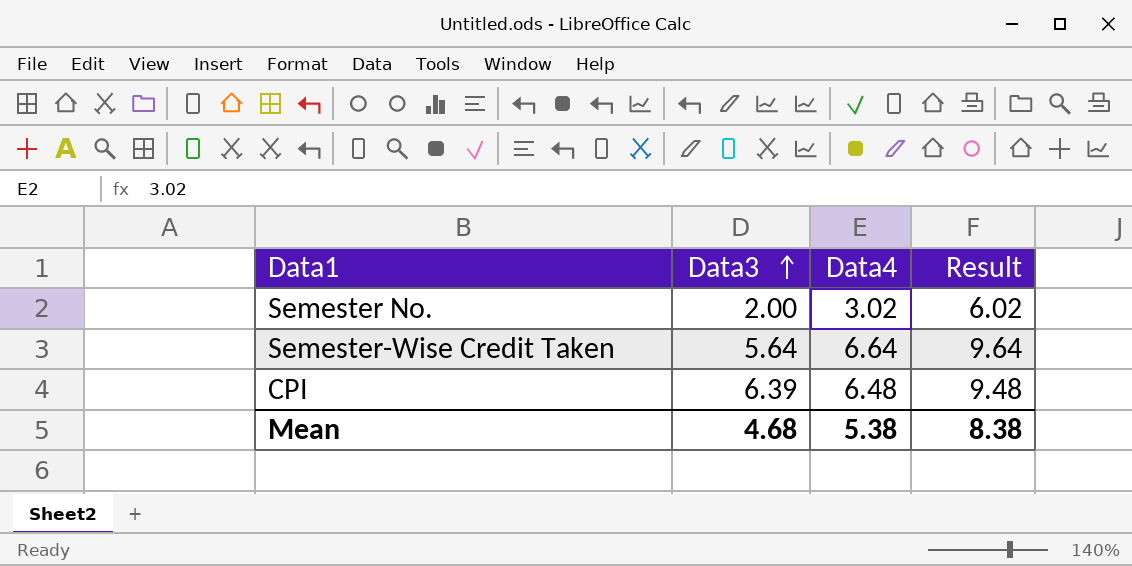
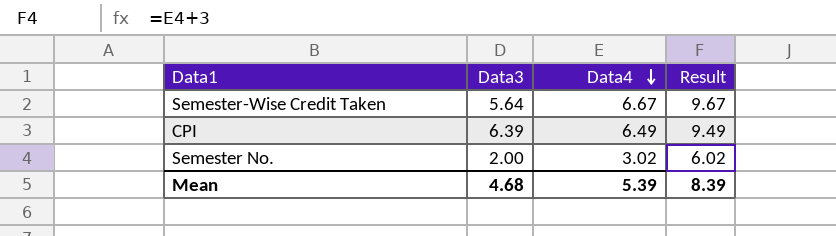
row order: Data3 ascending -> Data4 descending
Semester-Wise Credit Taken | Data4: 6.64 -> 6.67
Semester-Wise Credit Taken | Result: 9.64 -> 9.67
CPI | Data4: 6.48 -> 6.49
CPI | Result: 9.48 -> 9.49
Mean | Data4: 5.38 -> 5.39
Mean | Result: 8.38 -> 8.39

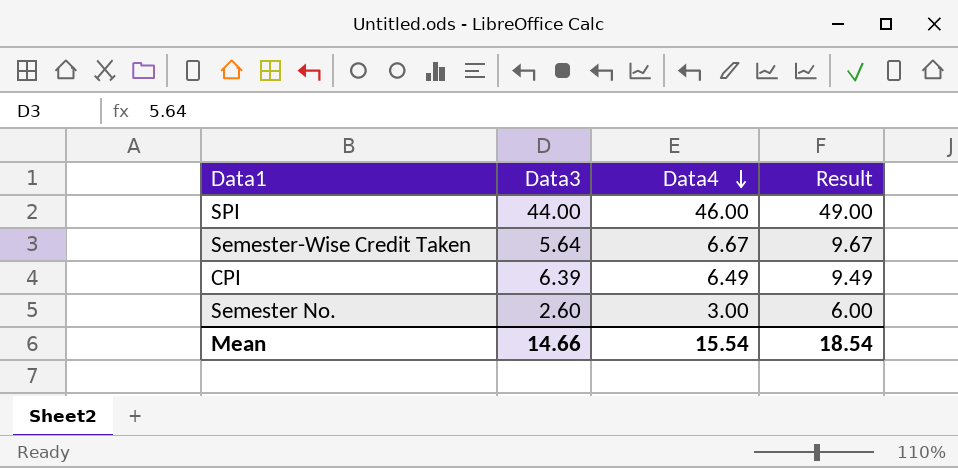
row SPI: none -> 44.00 | 46.00 | 49.00
Semester No. | Data3: 2.00 -> 2.60
Semester No. | Data4: 3.02 -> 3.00
Semester No. | Result: 6.02 -> 6.00
Mean | Data3: 4.68 -> 14.66
Mean | Data4: 5.39 -> 15.54
Mean | Result: 8.39 -> 18.54

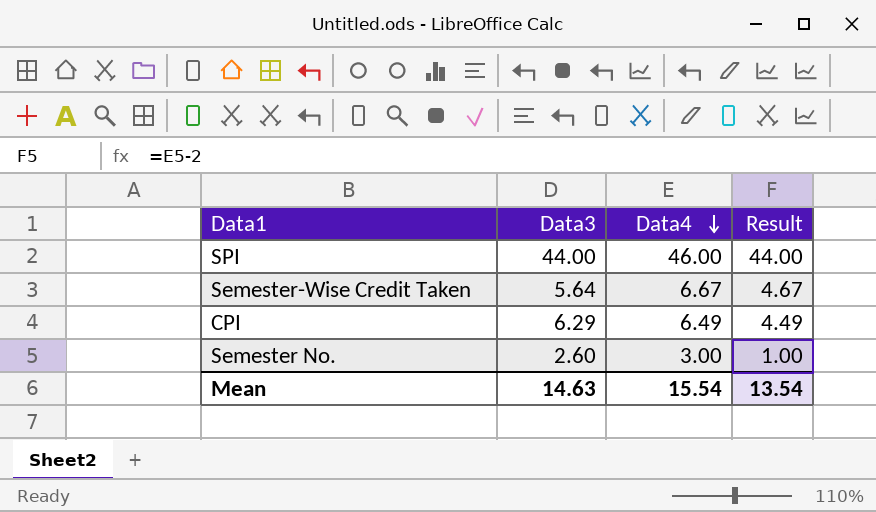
column Result | formula: [Data4] + 3 -> [Data4] - 2
CPI | Data3: 6.39 -> 6.29
Mean | Data3: 14.66 -> 14.63
Mean | Result: 18.54 -> 13.54

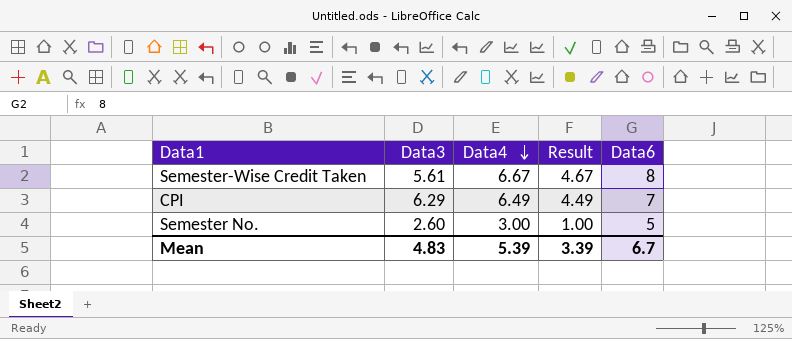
column Data6 | position: none -> 5
row SPI: 44.00 | 46.00 | 44.00 -> none
Semester-Wise Credit Taken | Data3: 5.64 -> 5.61
Mean | Data3: 14.63 -> 4.83
Mean | Data4: 15.54 -> 5.39
Mean | Result: 13.54 -> 3.39

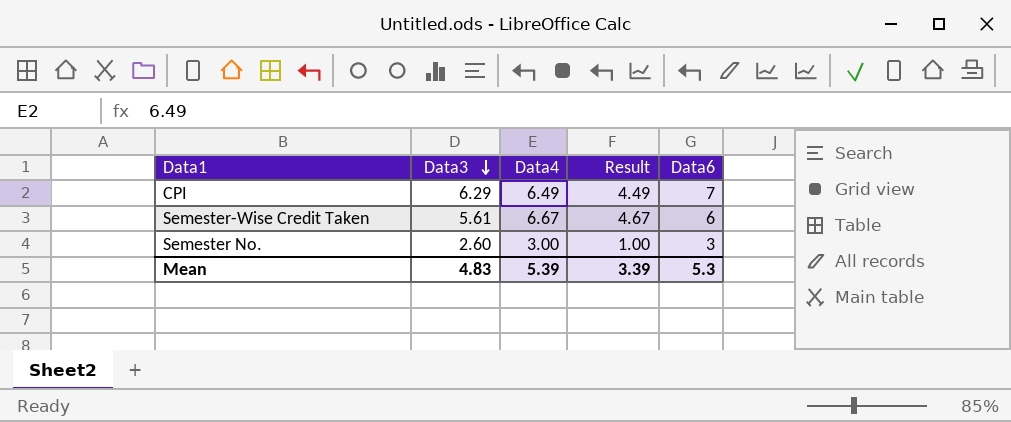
row order: Data4 descending -> Data3 descending
Semester-Wise Credit Taken | Data6: 8 -> 6
Semester No. | Data6: 5 -> 3
Mean | Data6: 6.7 -> 5.3

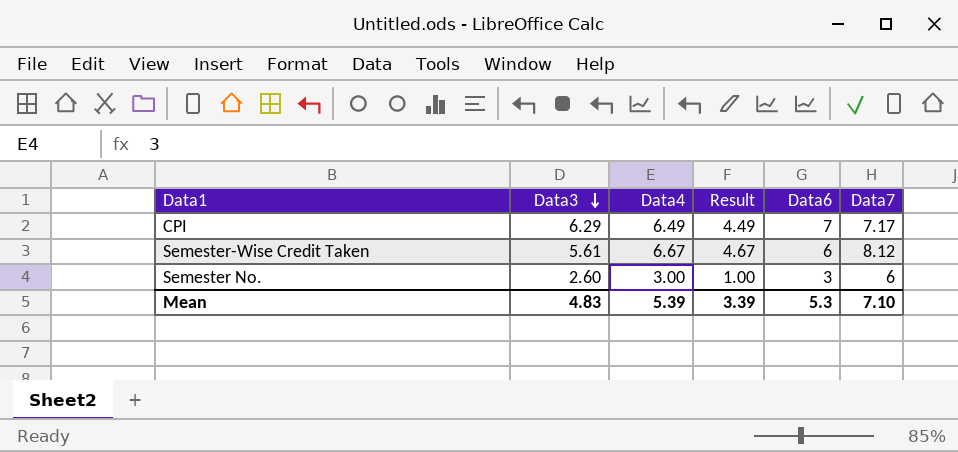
column Data7 | position: none -> 6

